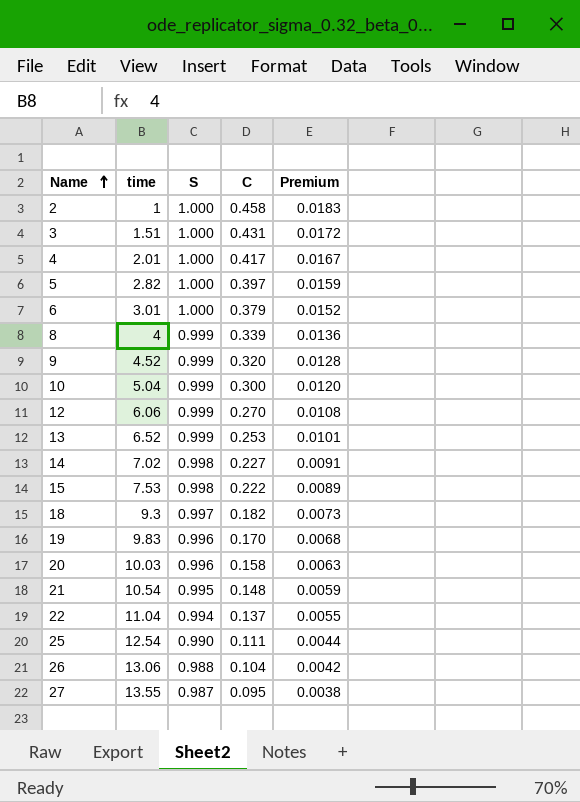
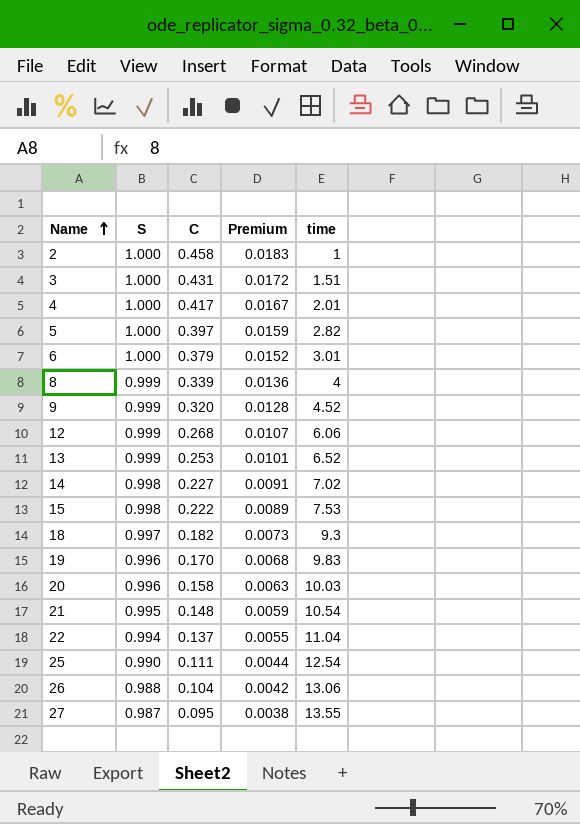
column time | position: 2 -> 5
row 10: 5.04 | 0.999 | 0.300 | 0.0120 -> none
12 | C: 0.270 -> 0.268
12 | Premium: 0.0108 -> 0.0107

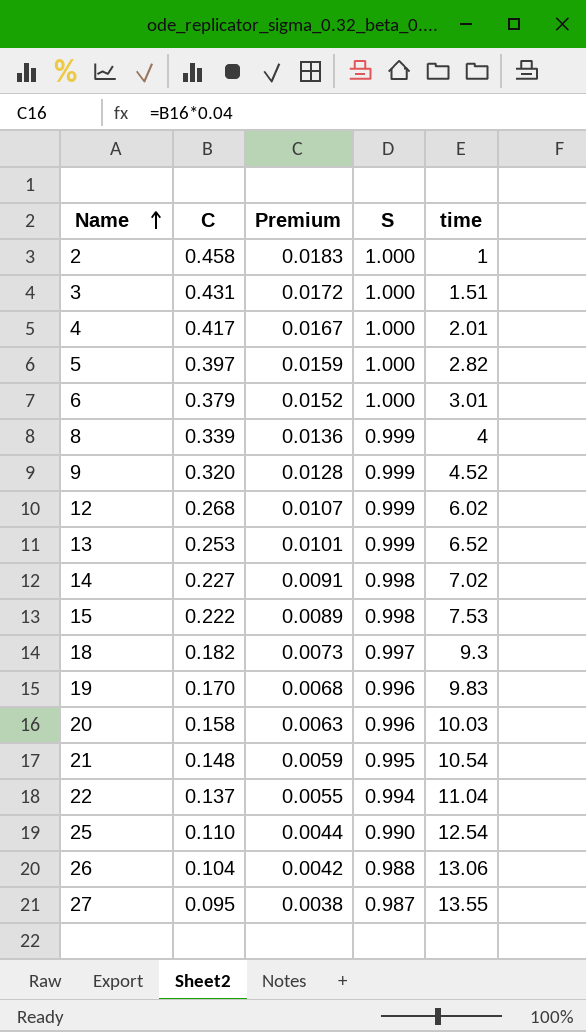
column S | position: 2 -> 4
12 | time: 6.06 -> 6.02
25 | C: 0.111 -> 0.110

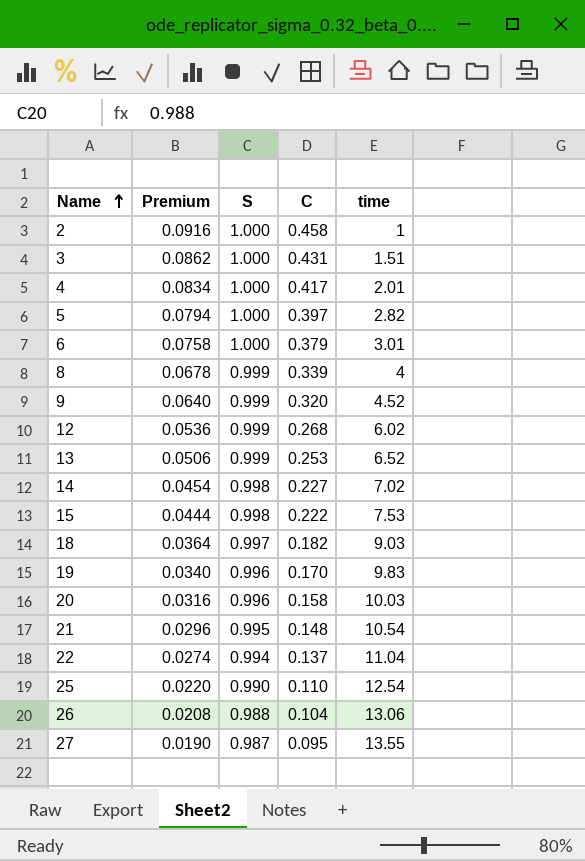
column Premium | formula: [C] * 0.04 -> [C] * 0.2
column C | position: 2 -> 4
18 | time: 9.3 -> 9.03

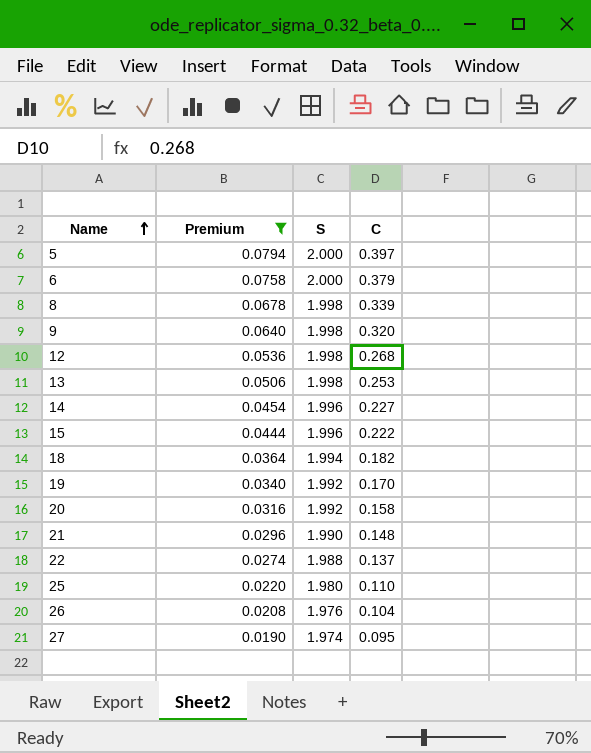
filter: none -> Premium <= 0.0794
column time | position: 5 -> none
5 | S: 1.000 -> 2.000
6 | S: 1.000 -> 2.000
8 | S: 0.999 -> 1.998
9 | S: 0.999 -> 1.998
12 | S: 0.999 -> 1.998
13 | S: 0.999 -> 1.998
14 | S: 0.998 -> 1.996
15 | S: 0.998 -> 1.996
18 | S: 0.997 -> 1.994
19 | S: 0.996 -> 1.992
20 | S: 0.996 -> 1.992
21 | S: 0.995 -> 1.990
22 | S: 0.994 -> 1.988
25 | S: 0.990 -> 1.980
26 | S: 0.988 -> 1.976
27 | S: 0.987 -> 1.974

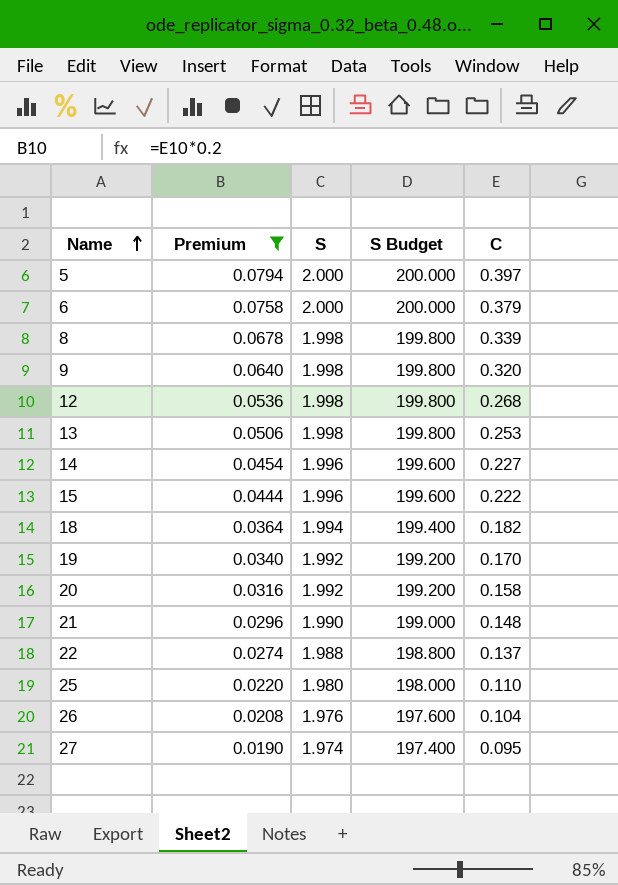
column S Budget | formula: none -> [S] * 100

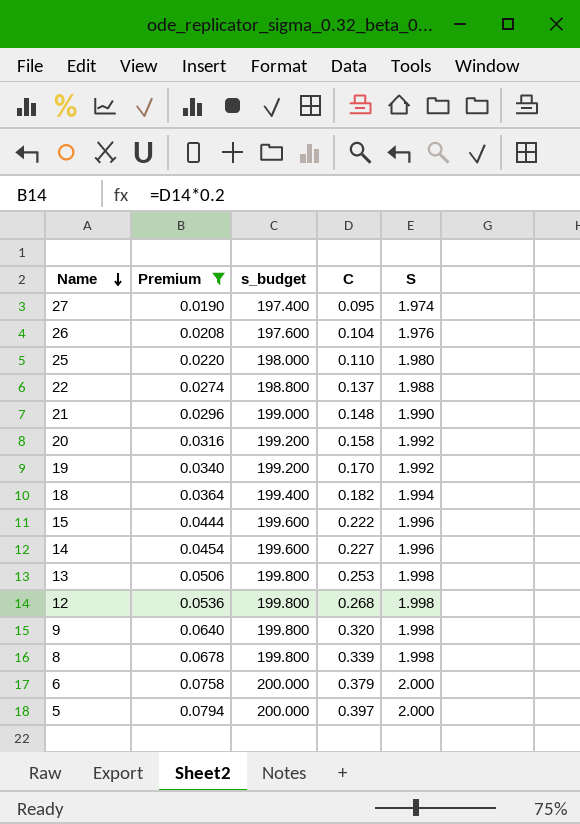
row order: Name ascending -> Name descending
column name: S Budget -> s_budget
column S | position: 3 -> 5

